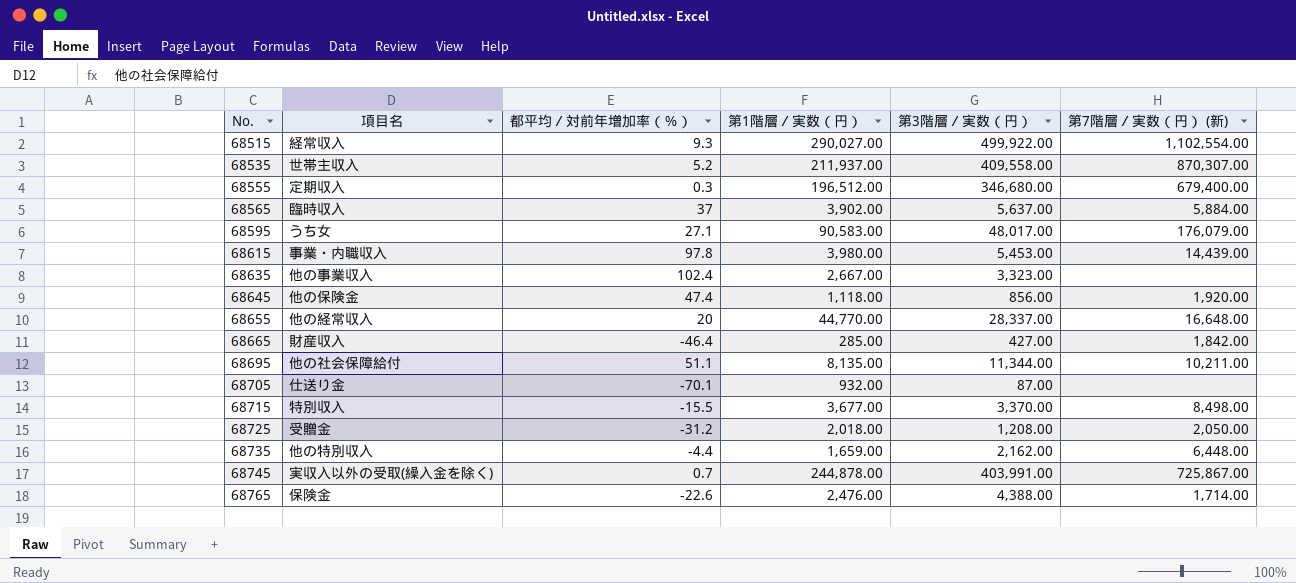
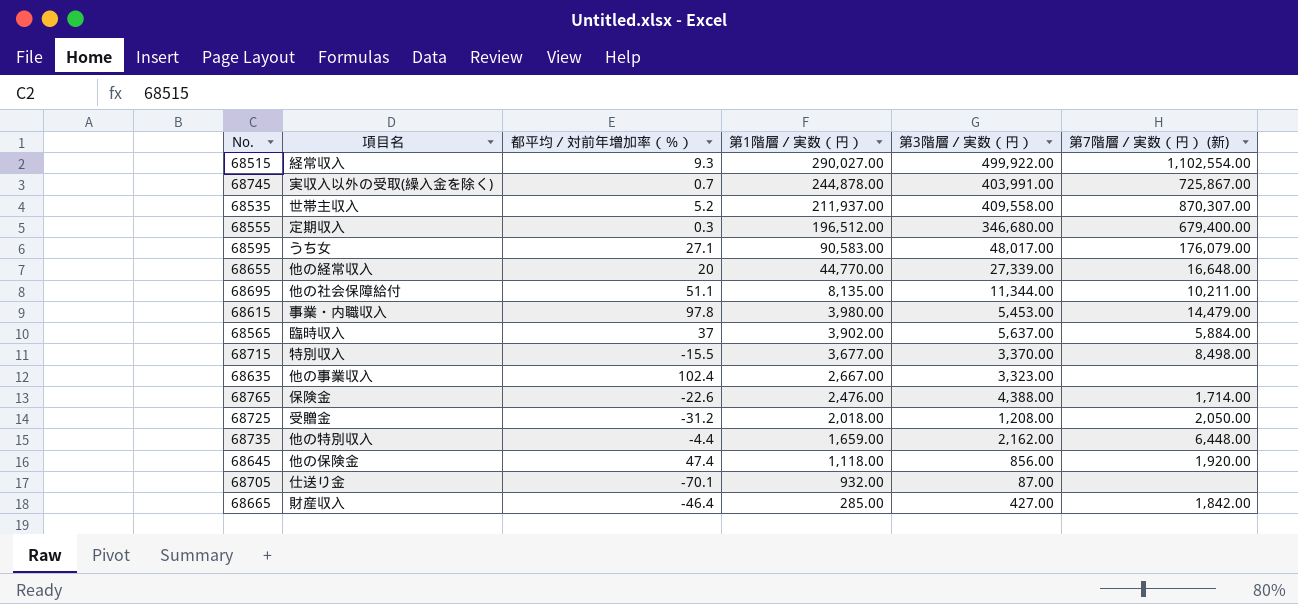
row order: No. ascending -> 第1階層／実数（円） descending
68655 | 第3階層／実数（円）: 28,337.00 -> 27,339.00
68615 | 第7階層／実数（円） (新): 14,439.00 -> 14,479.00

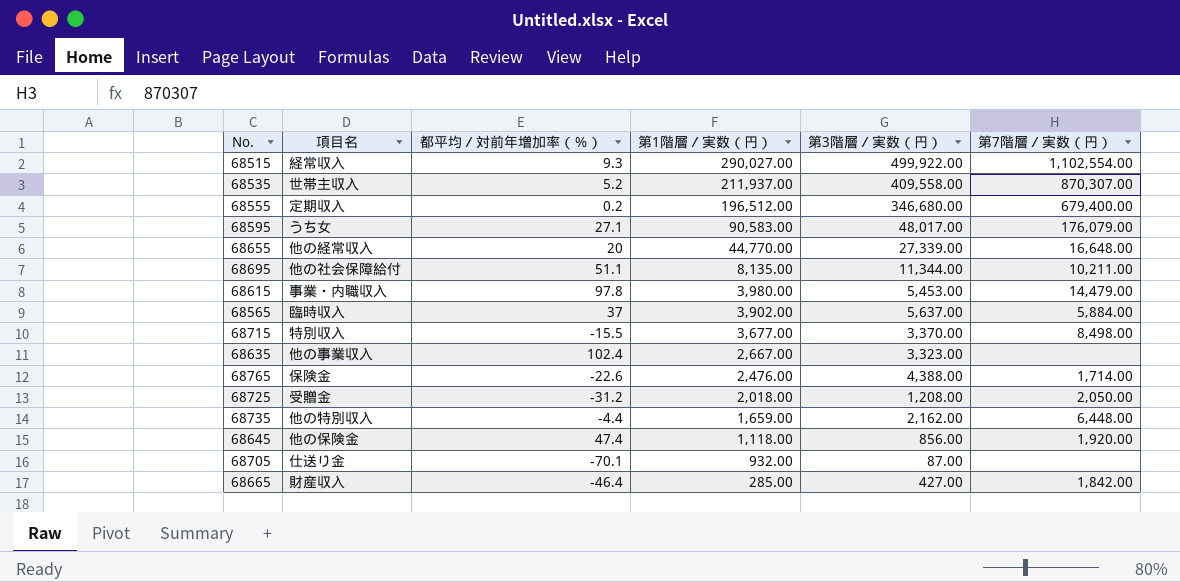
column name: 第7階層／実数（円） (新) -> 第7階層／実数（円）
row 68745: 実収入以外の受取(繰入金を除く) | 0.7 | 244,878.00 | 403,991.00 | 725,867.00 -> none
68555 | 都平均／対前年増加率（％）: 0.3 -> 0.2

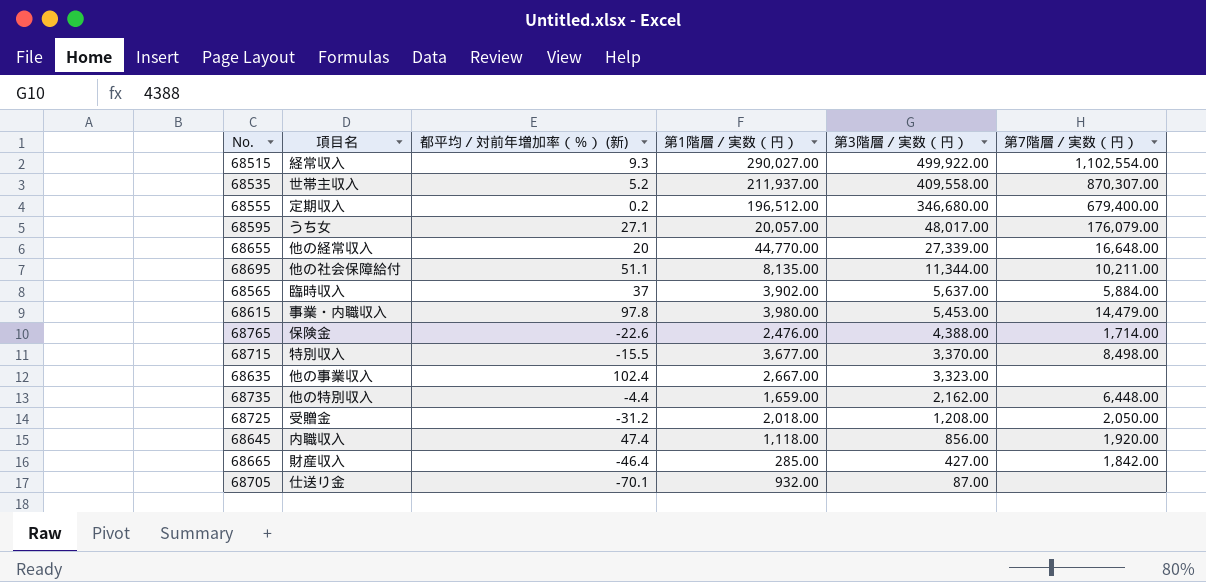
row order: 第1階層／実数（円） descending -> 第3階層／実数（円） descending
column name: 都平均／対前年増加率（％） -> 都平均／対前年増加率（％） (新)
68595 | 第1階層／実数（円）: 90,583.00 -> 20,057.00
68645 | 項目名: 他の保険金 -> 内職収入

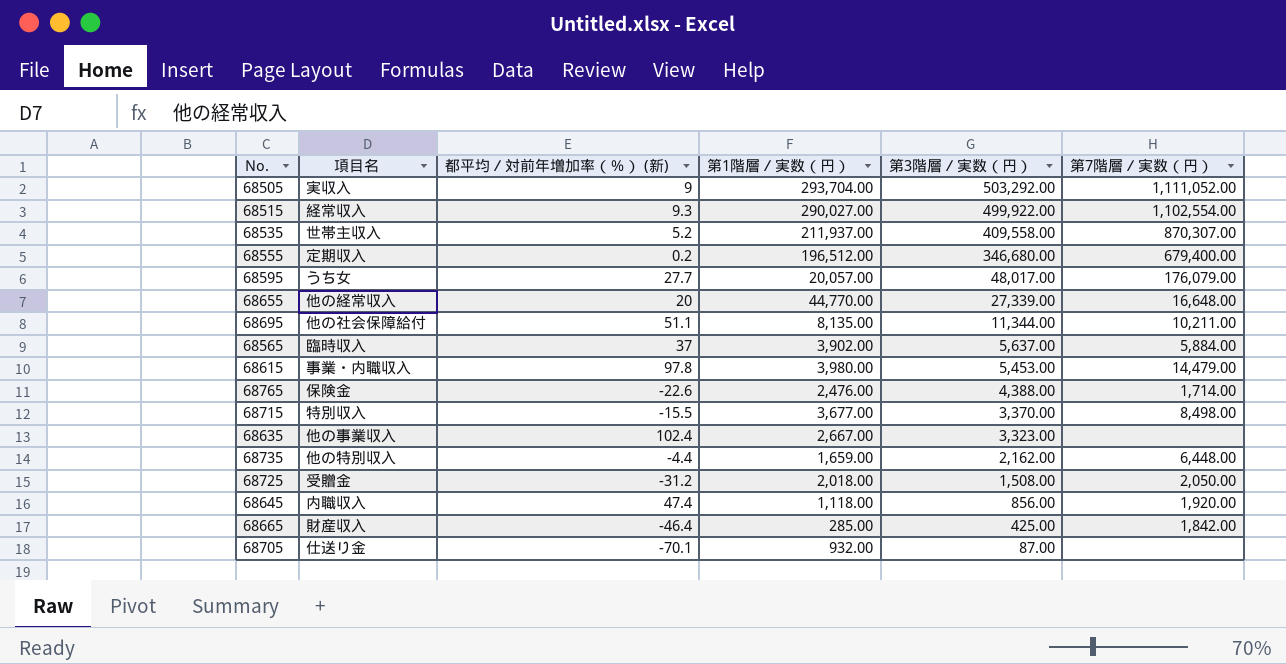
row 68505: none -> 実収入 | 9 | 293,704.00 | 503,292.00 | 1,111,052.00
68595 | 都平均／対前年増加率（％） (新): 27.1 -> 27.7
68725 | 第3階層／実数（円）: 1,208.00 -> 1,508.00
68665 | 第3階層／実数（円）: 427.00 -> 425.00

